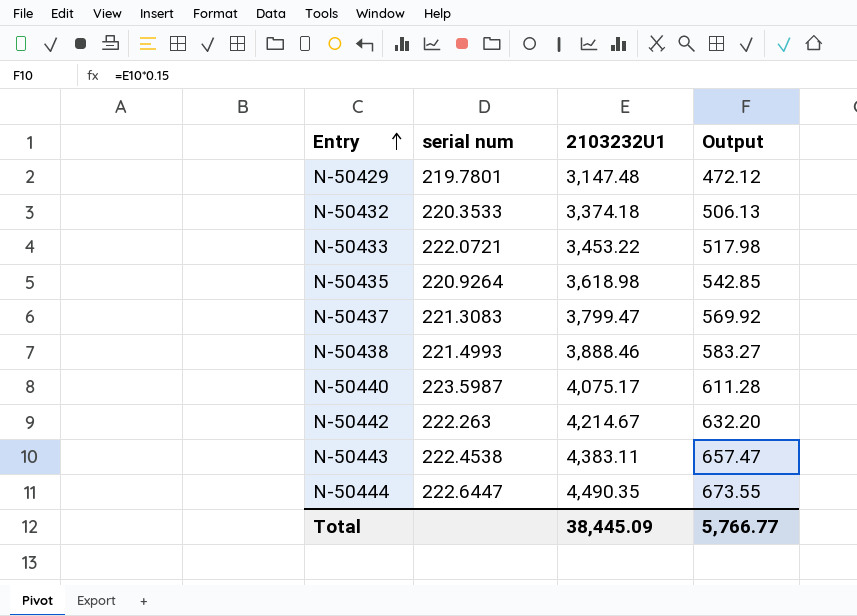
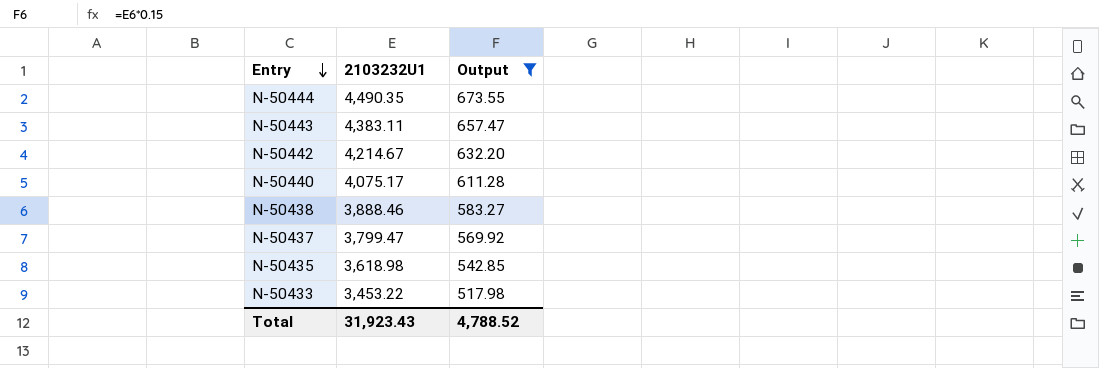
filter: none -> Output >= 517.98
row order: Entry ascending -> Entry descending
column serial num | position: 2 -> none
Total | 2103232U1: 38,445.09 -> 31,923.43
Total | Output: 5,766.77 -> 4,788.52

